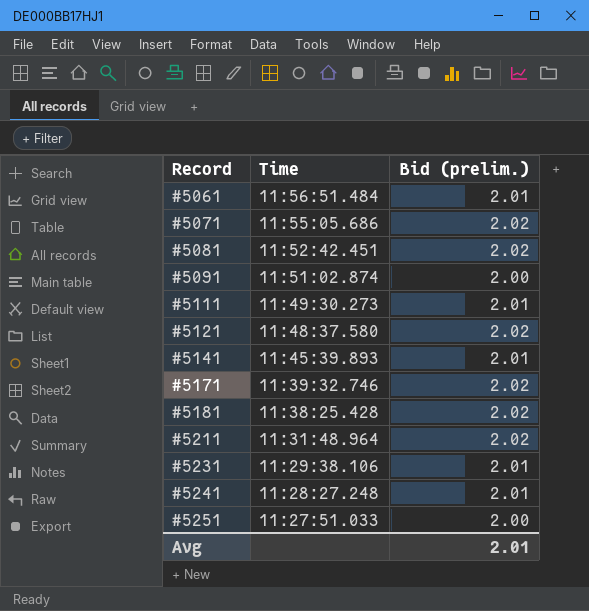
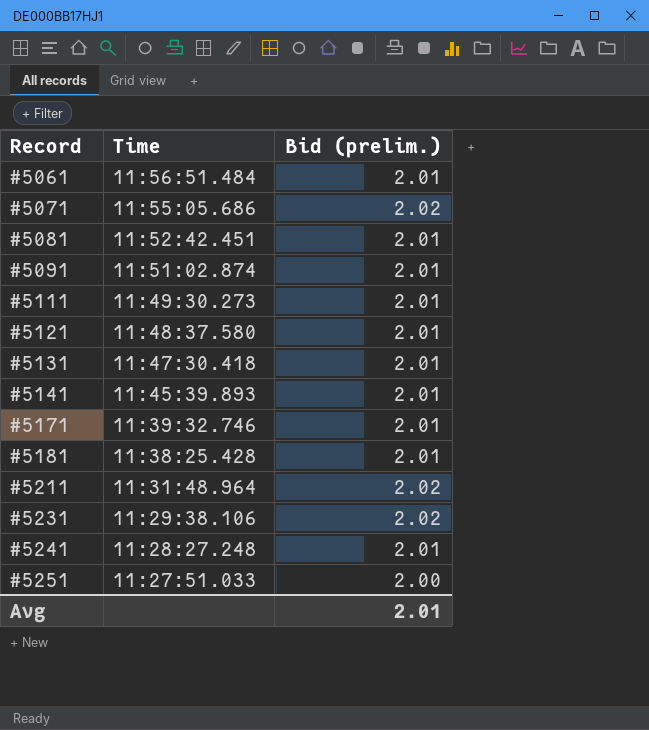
#5081 | Bid (prelim.): 2.02 -> 2.01
#5091 | Bid (prelim.): 2.00 -> 2.01
#5121 | Bid (prelim.): 2.02 -> 2.01
row #5131: none -> 11:47:30.418 | 2.01
#5171 | Bid (prelim.): 2.02 -> 2.01
#5181 | Bid (prelim.): 2.02 -> 2.01
#5231 | Bid (prelim.): 2.01 -> 2.02

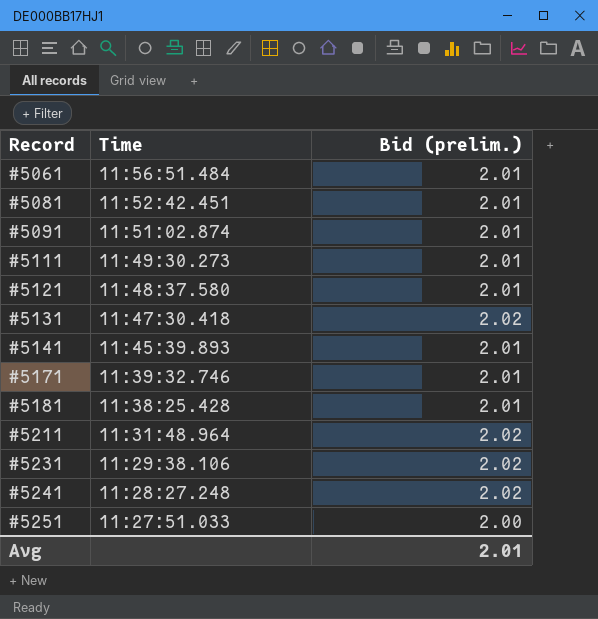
row #5071: 11:55:05.686 | 2.02 -> none
#5131 | Bid (prelim.): 2.01 -> 2.02
#5241 | Bid (prelim.): 2.01 -> 2.02

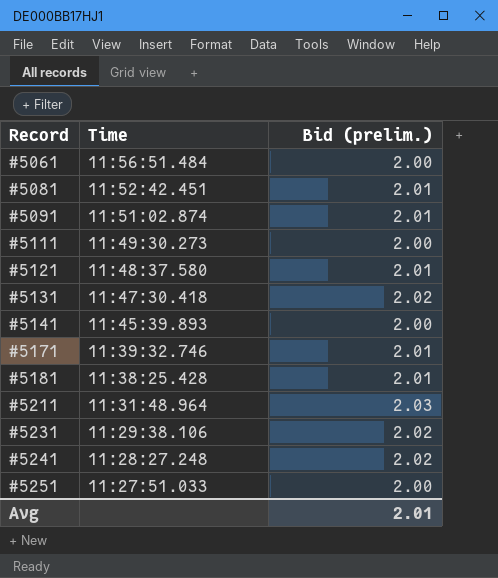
#5061 | Bid (prelim.): 2.01 -> 2.00
#5111 | Bid (prelim.): 2.01 -> 2.00
#5141 | Bid (prelim.): 2.01 -> 2.00
#5211 | Bid (prelim.): 2.02 -> 2.03

